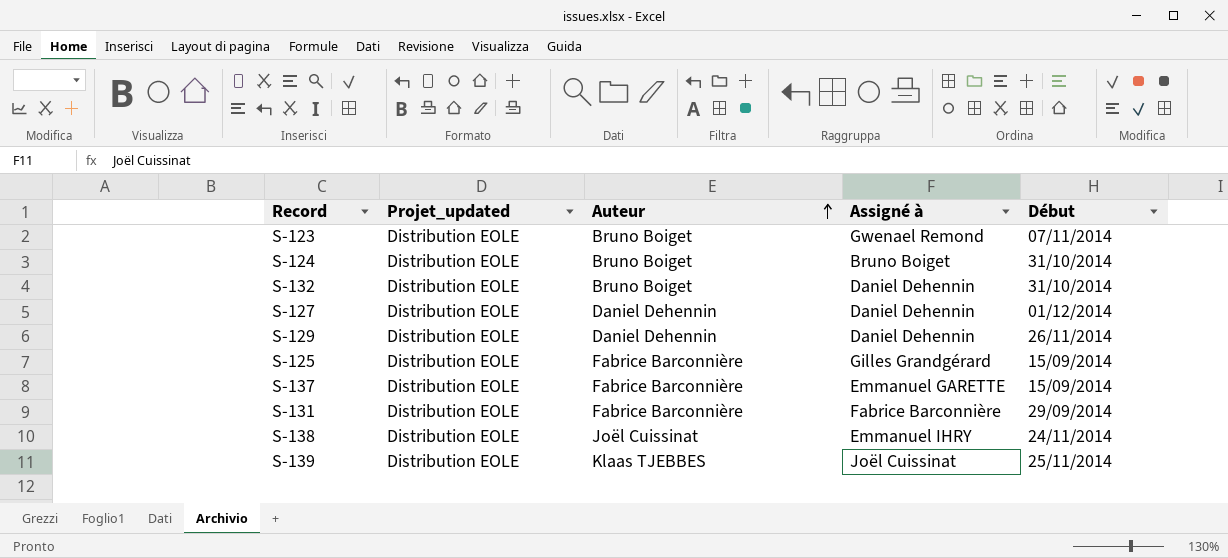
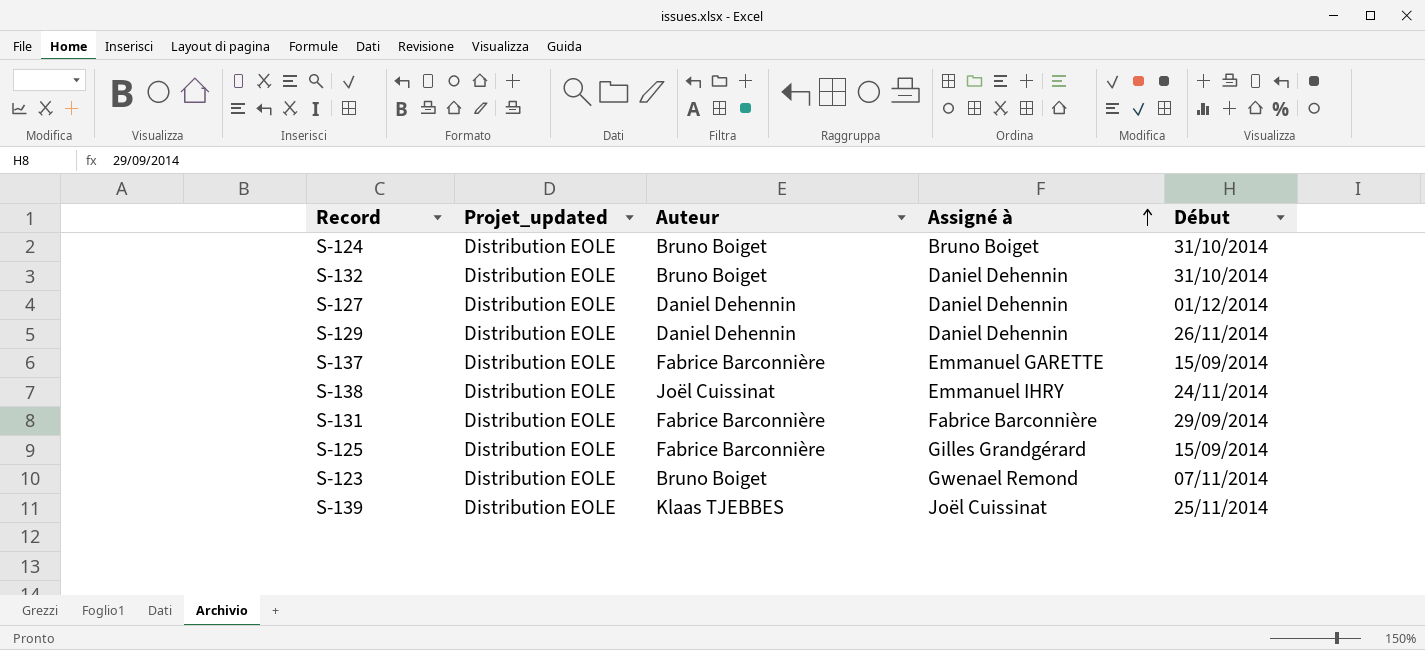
row order: Auteur ascending -> Assigné à ascending

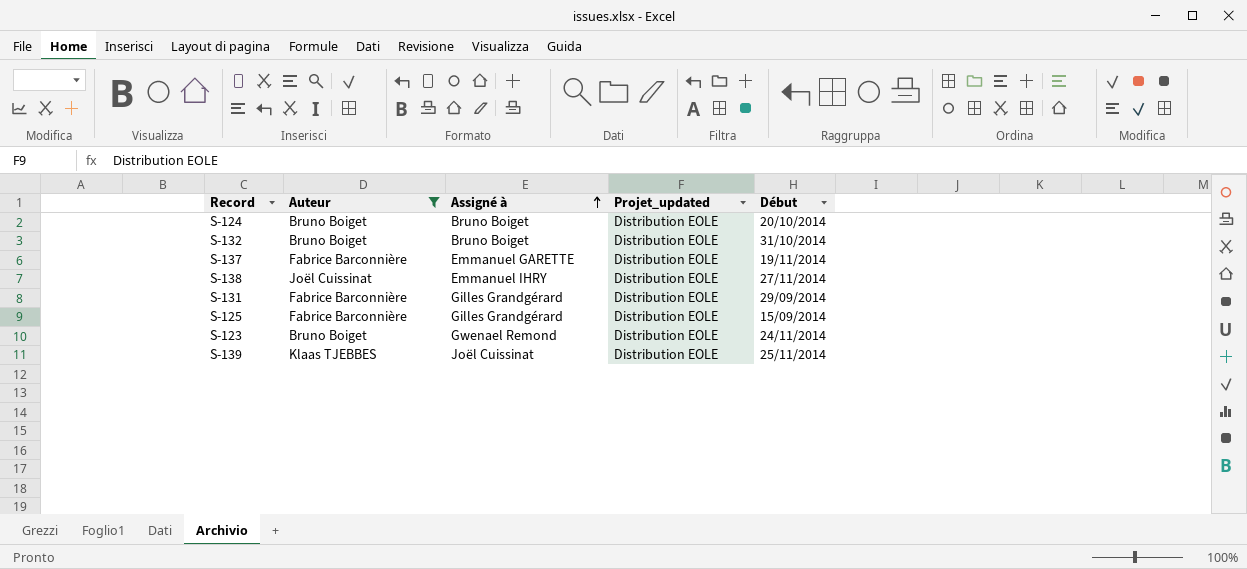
filter: none -> Auteur != Daniel Dehennin
column Projet_updated | position: 2 -> 4
S-124 | Début: 31/10/2014 -> 20/10/2014
S-132 | Assigné à: Daniel Dehennin -> Bruno Boiget
S-137 | Début: 15/09/2014 -> 19/11/2014
S-138 | Début: 24/11/2014 -> 27/11/2014
S-131 | Assigné à: Fabrice Barconnière -> Gilles Grandgérard
S-123 | Début: 07/11/2014 -> 24/11/2014

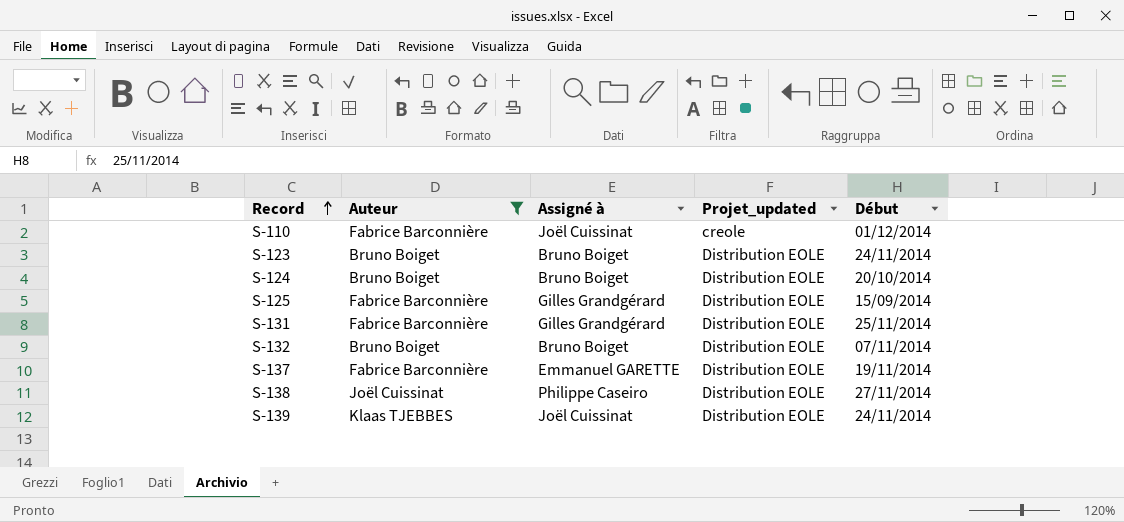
row order: Assigné à ascending -> Record ascending
row S-110: none -> Fabrice Barconnière | Joël Cuissinat | creole | 01/12/2014
S-123 | Assigné à: Gwenael Remond -> Bruno Boiget
S-131 | Début: 29/09/2014 -> 25/11/2014
S-132 | Début: 31/10/2014 -> 07/11/2014
S-138 | Assigné à: Emmanuel IHRY -> Philippe Caseiro
S-139 | Début: 25/11/2014 -> 24/11/2014

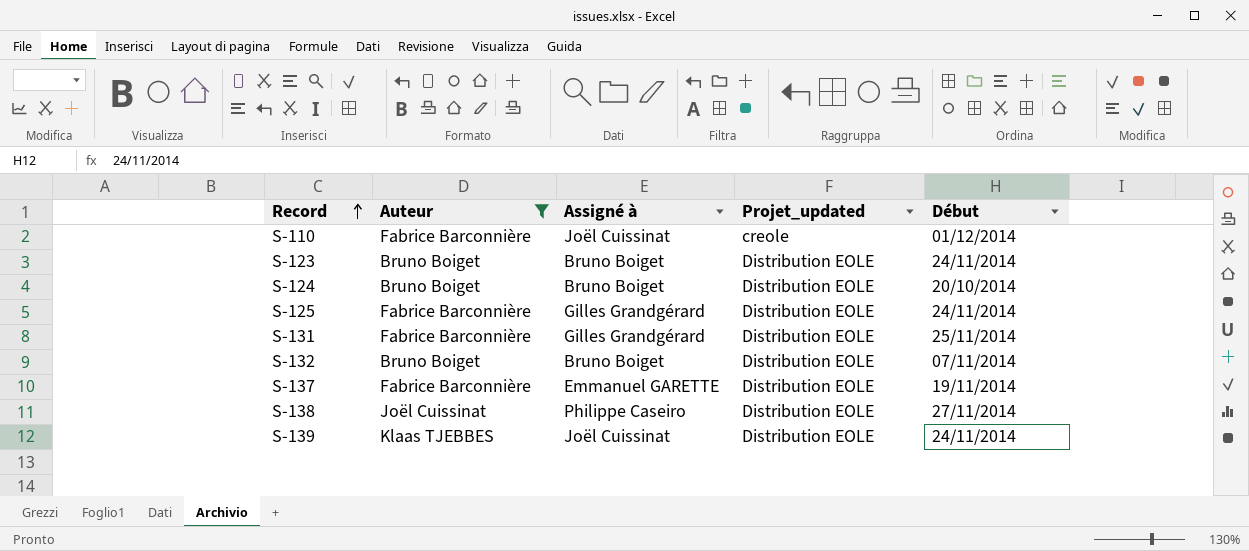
S-125 | Début: 15/09/2014 -> 24/11/2014

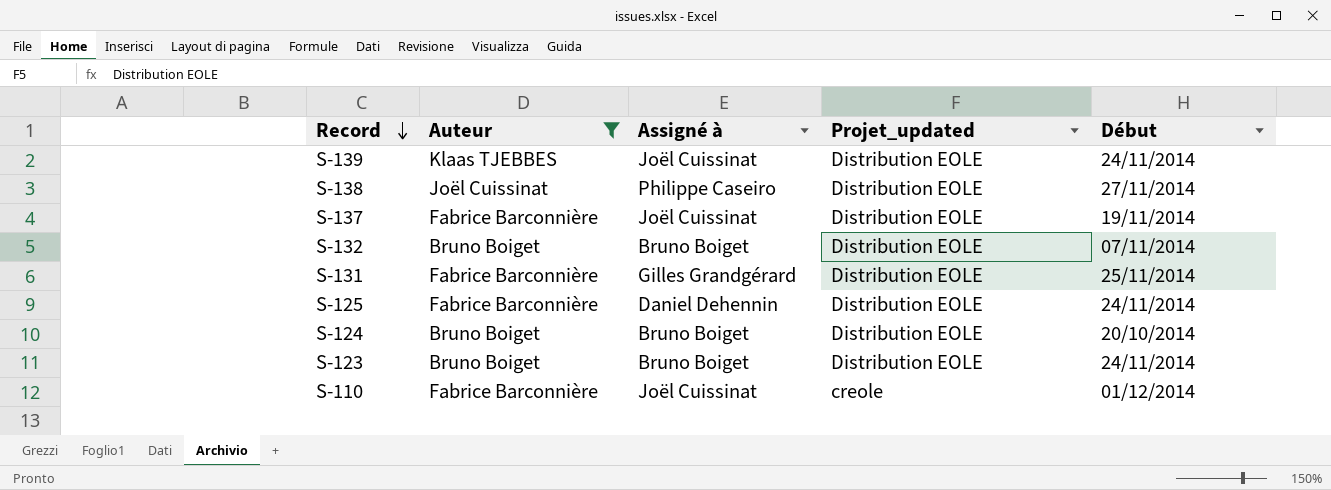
row order: Record ascending -> Record descending
S-137 | Assigné à: Emmanuel GARETTE -> Joël Cuissinat
S-125 | Assigné à: Gilles Grandgérard -> Daniel Dehennin

